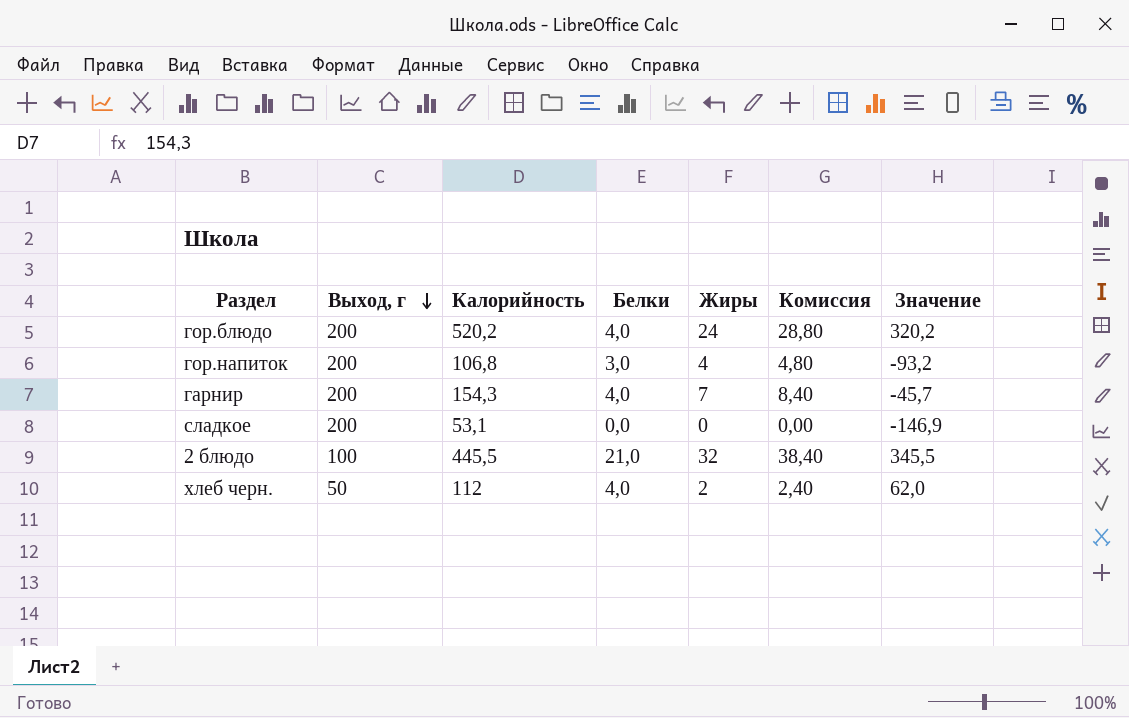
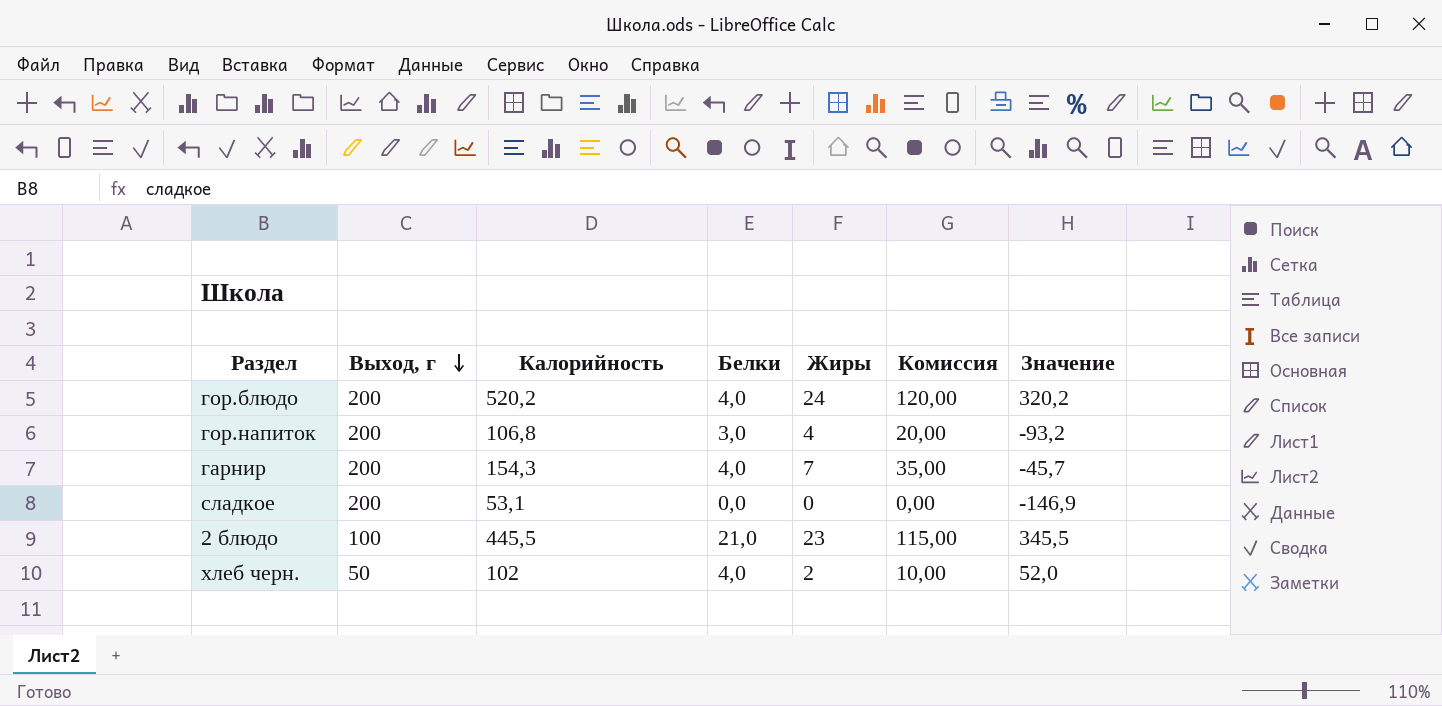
column Комиссия | formula: [Жиры] * 1,2 -> [Жиры] * 5
2 блюдо | Жиры: 32 -> 23
хлеб черн. | Калорийность: 112 -> 102
хлеб черн. | Значение: 62,0 -> 52,0

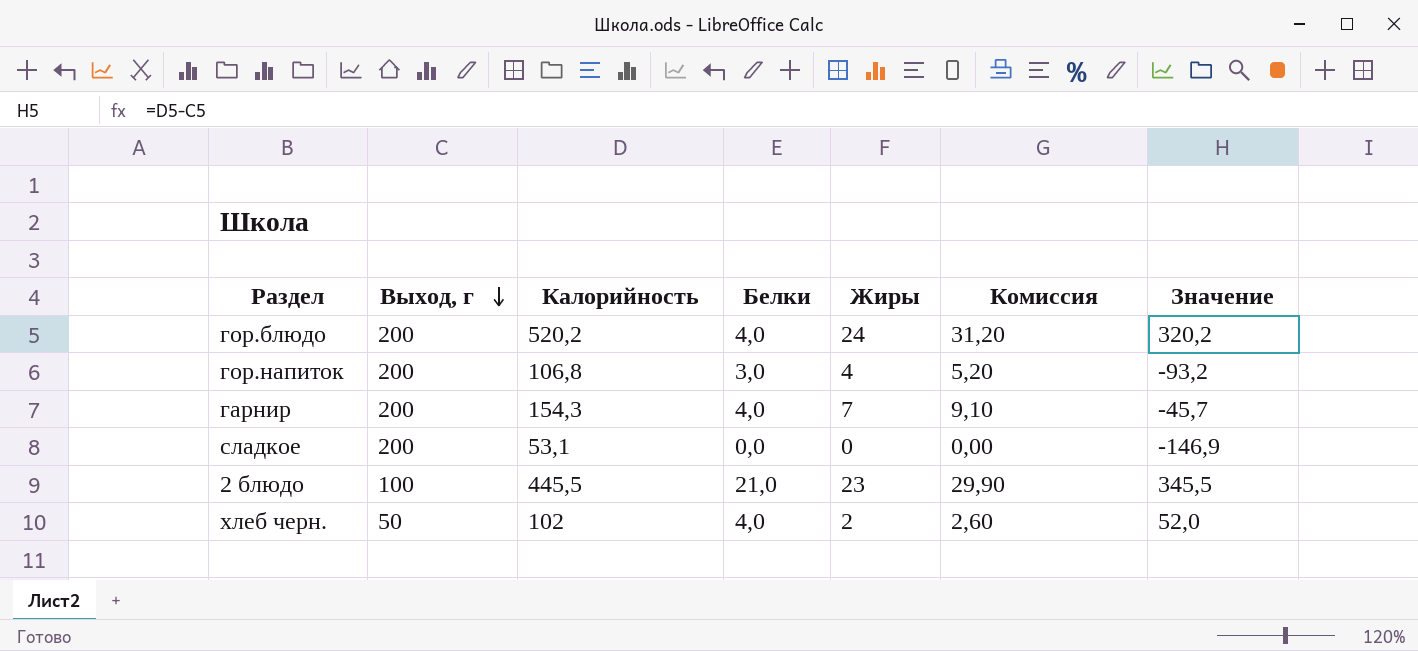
column Комиссия | formula: [Жиры] * 5 -> [Жиры] * 1,3

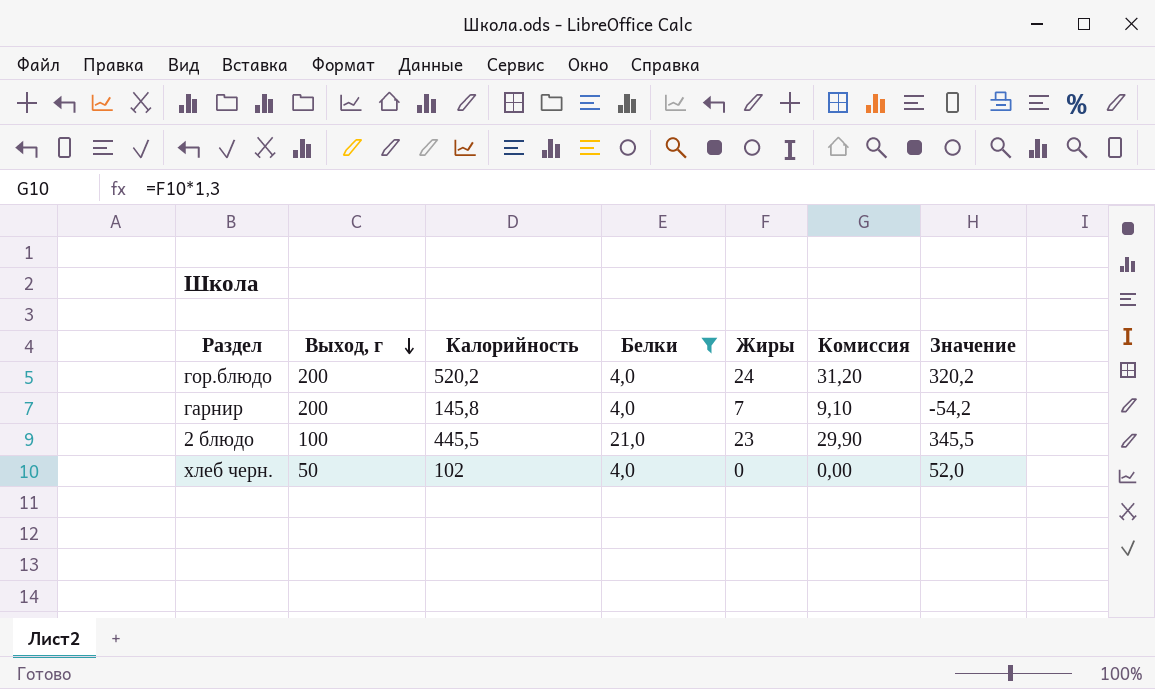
filter: none -> Белки >= 4,0
гарнир | Калорийность: 154,3 -> 145,8
гарнир | Значение: -45,7 -> -54,2
хлеб черн. | Жиры: 2 -> 0
хлеб черн. | Комиссия: 2,60 -> 0,00

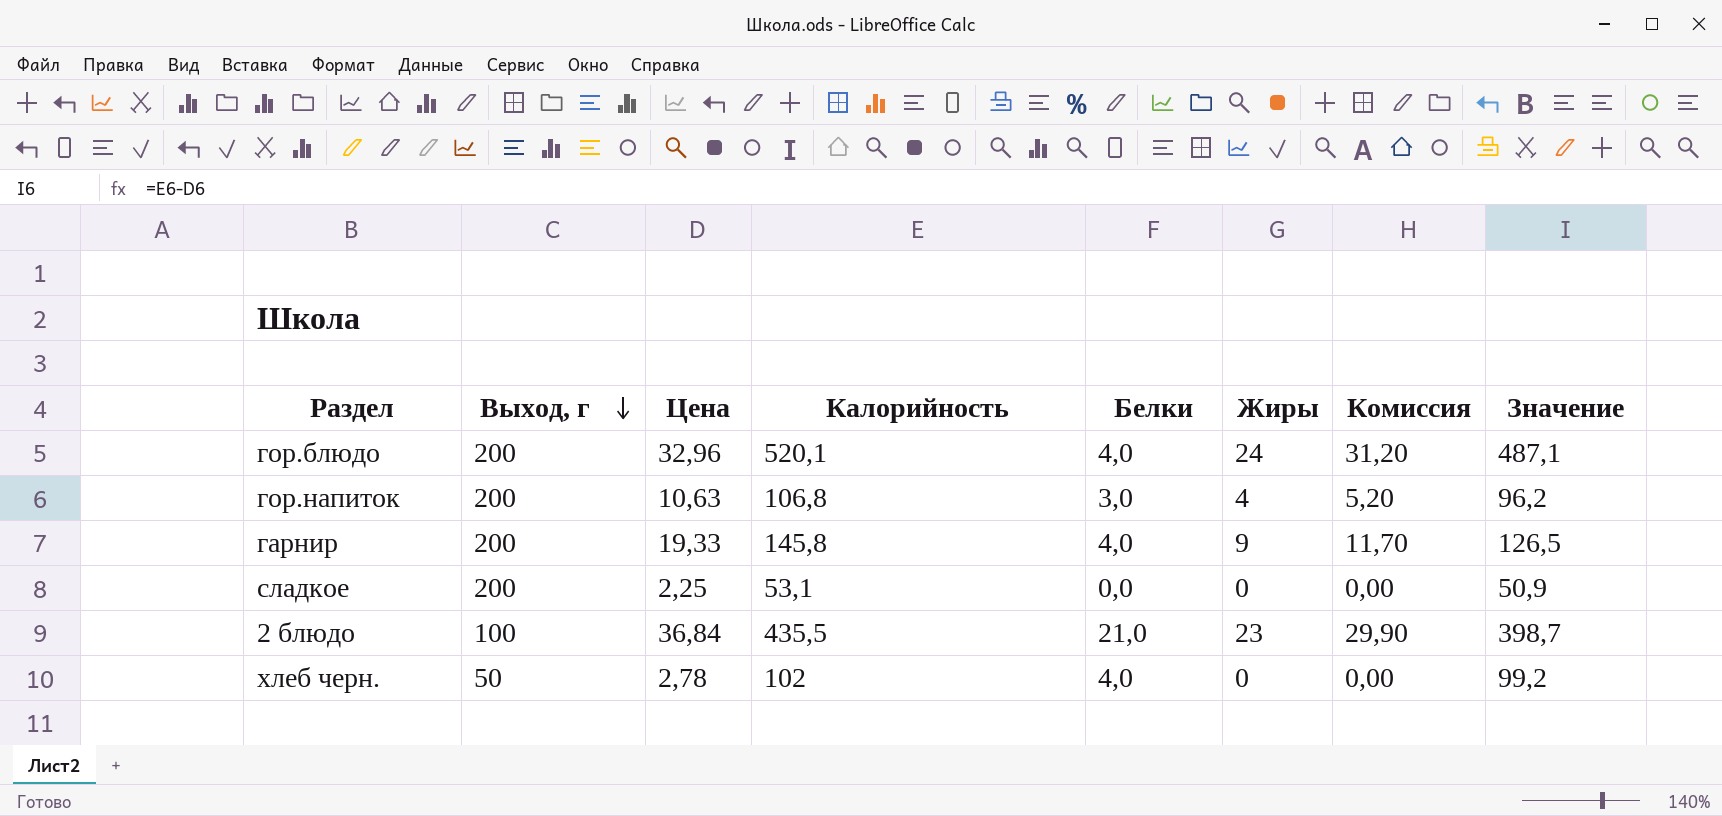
filter: Белки >= 4,0 -> none
column Цена | position: none -> 3
column Значение | formula: [Калорийность] - [Выход, г] -> [Калорийность] - [Цена]
гор.блюдо | Калорийность: 520,2 -> 520,1
гарнир | Жиры: 7 -> 9
гарнир | Комиссия: 9,10 -> 11,70
2 блюдо | Калорийность: 445,5 -> 435,5

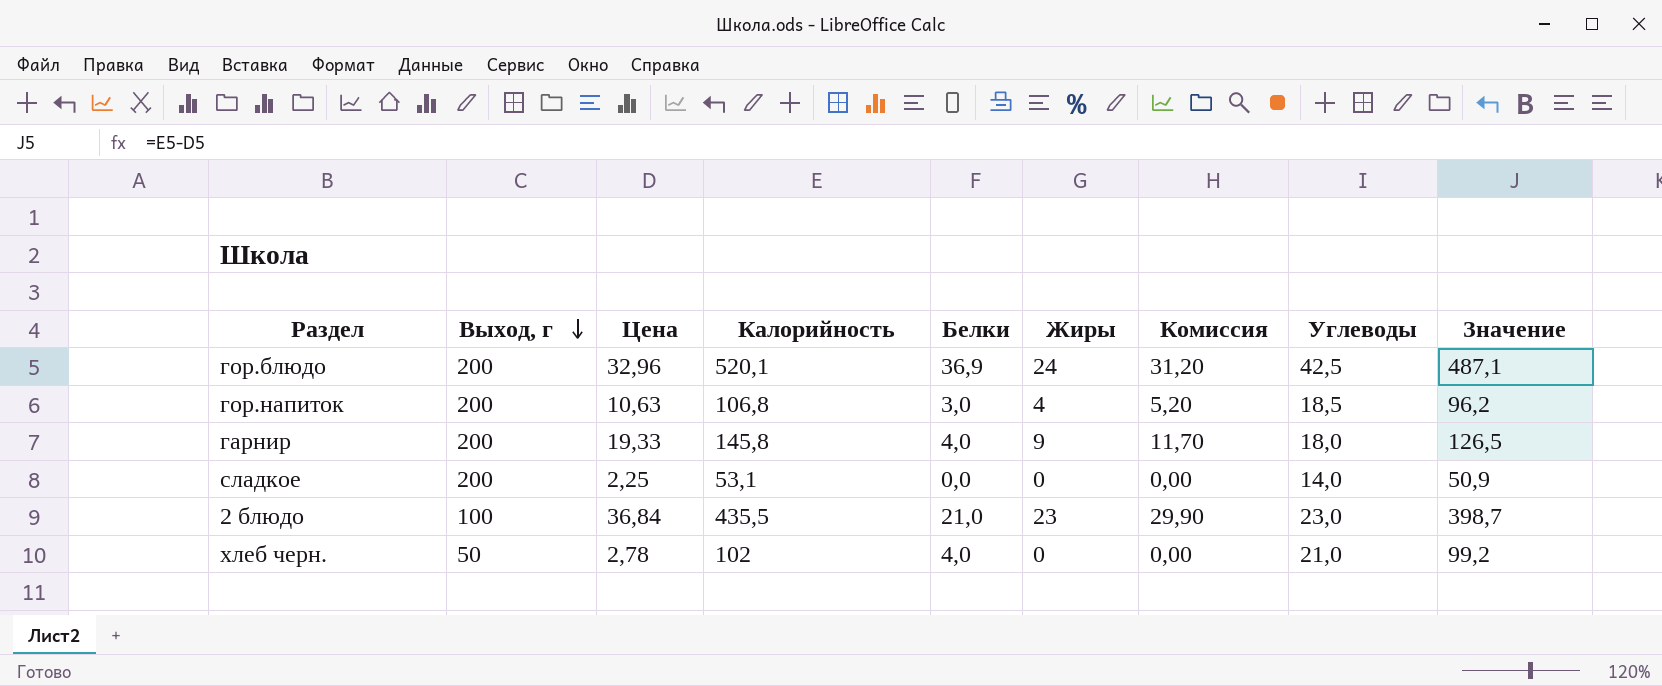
column Углеводы | position: none -> 8
гор.блюдо | Белки: 4,0 -> 36,9

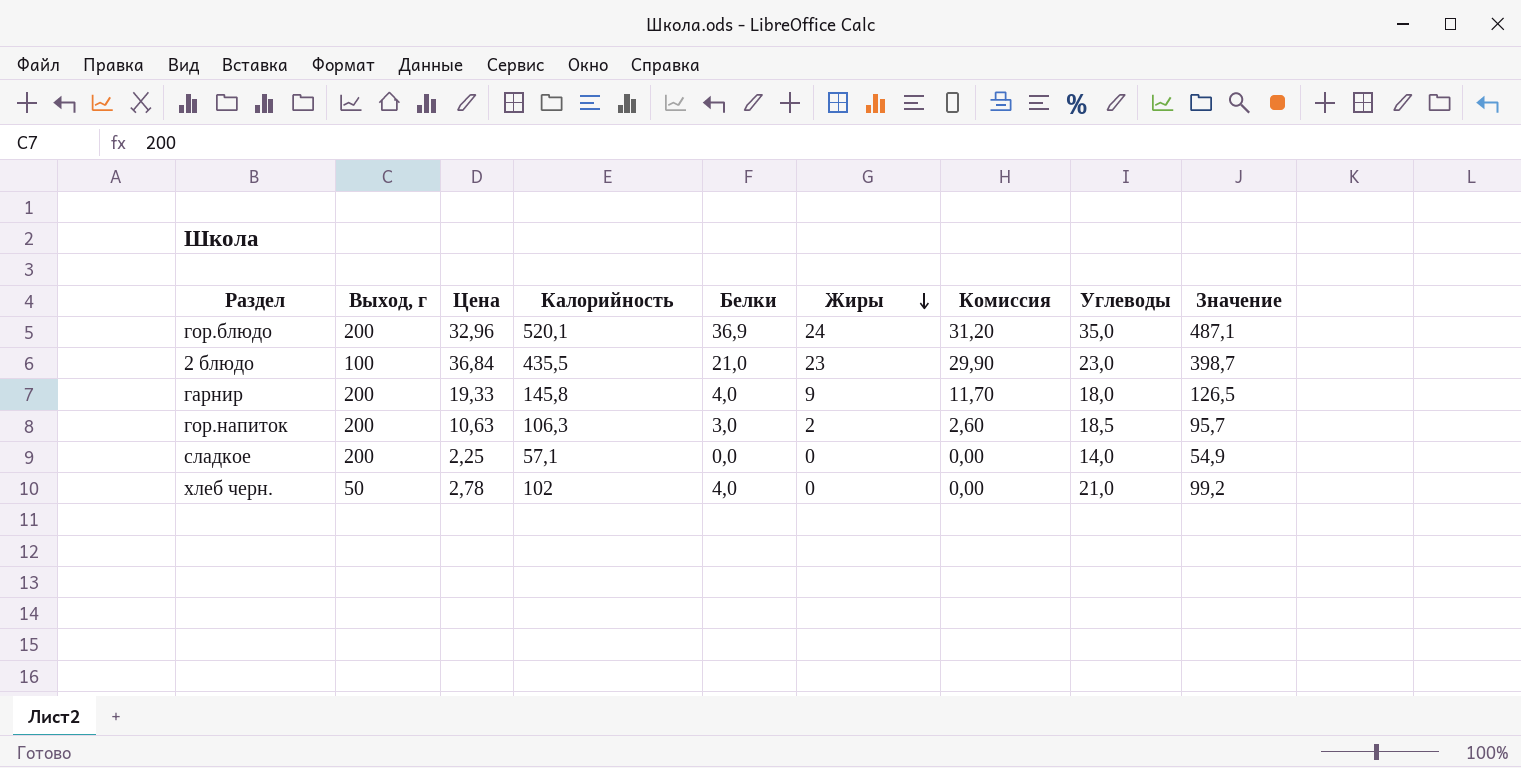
row order: Выход, г descending -> Жиры descending
гор.блюдо | Углеводы: 42,5 -> 35,0
гор.напиток | Калорийность: 106,8 -> 106,3
гор.напиток | Жиры: 4 -> 2
гор.напиток | Комиссия: 5,20 -> 2,60
гор.напиток | Значение: 96,2 -> 95,7
сладкое | Калорийность: 53,1 -> 57,1
сладкое | Значение: 50,9 -> 54,9

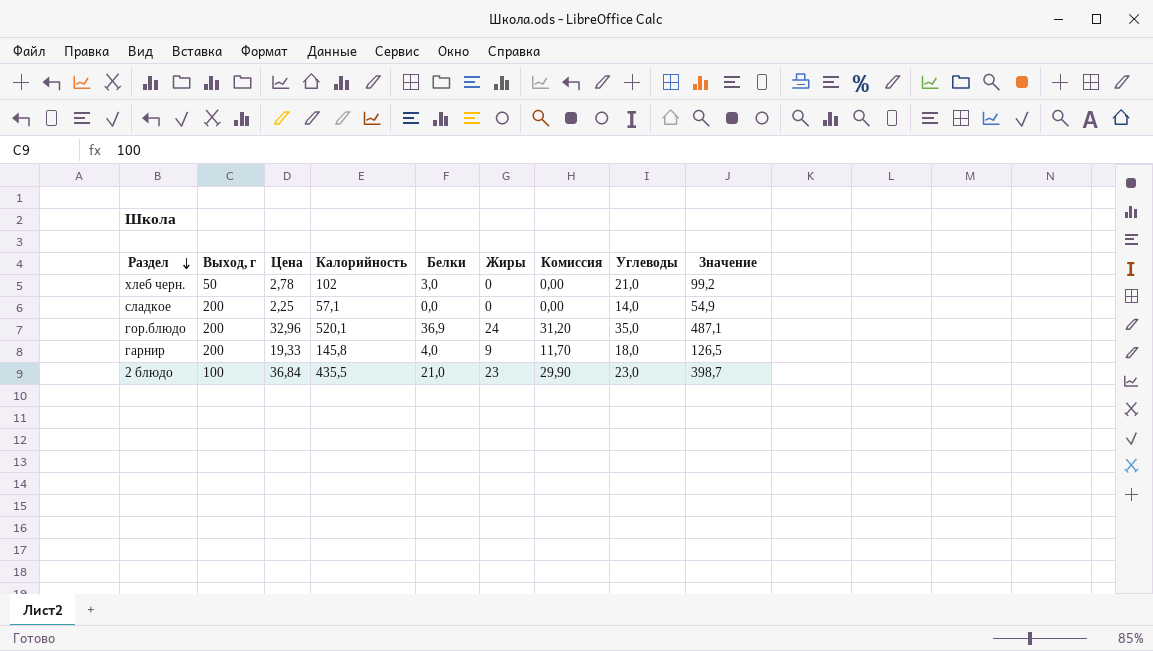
row order: Жиры descending -> Раздел descending
row гор.напиток: 200 | 10,63 | 106,3 | 3,0 | 2 | 2,60 | 18,5 | 95,7 -> none
хлеб черн. | Белки: 4,0 -> 3,0

